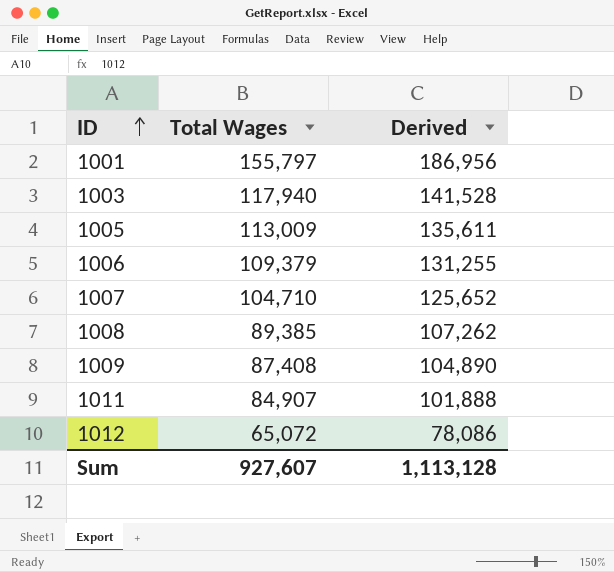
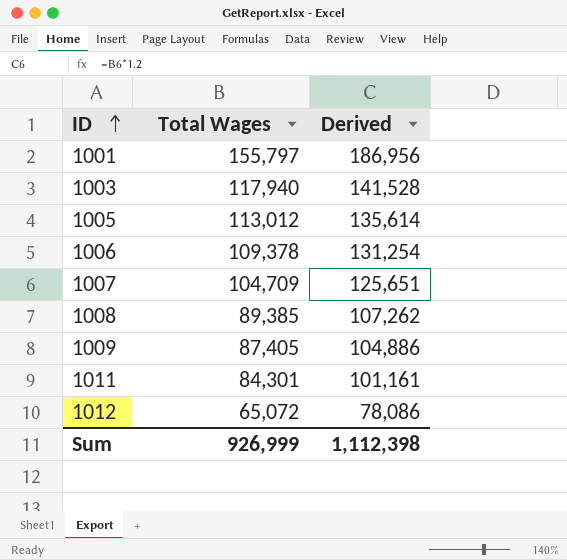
1005 | Total Wages: 113,009 -> 113,012
1005 | Derived: 135,611 -> 135,614
1006 | Total Wages: 109,379 -> 109,378
1006 | Derived: 131,255 -> 131,254
1007 | Total Wages: 104,710 -> 104,709
1007 | Derived: 125,652 -> 125,651
1009 | Total Wages: 87,408 -> 87,405
1009 | Derived: 104,890 -> 104,886
1011 | Total Wages: 84,907 -> 84,301
1011 | Derived: 101,888 -> 101,161
Sum | Total Wages: 927,607 -> 926,999
Sum | Derived: 1,113,128 -> 1,112,398

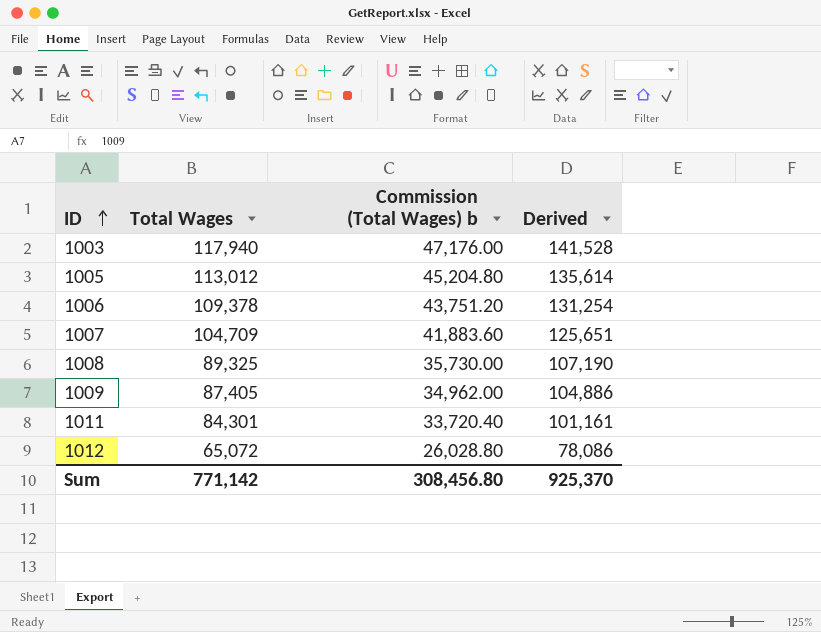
column Commission (Total Wages) b | formula: none -> [Total Wages] * 0.4
row 1001: 155,797 | 186,956 -> none
1008 | Total Wages: 89,385 -> 89,325
1008 | Derived: 107,262 -> 107,190
Sum | Total Wages: 926,999 -> 771,142
Sum | Derived: 1,112,398 -> 925,370

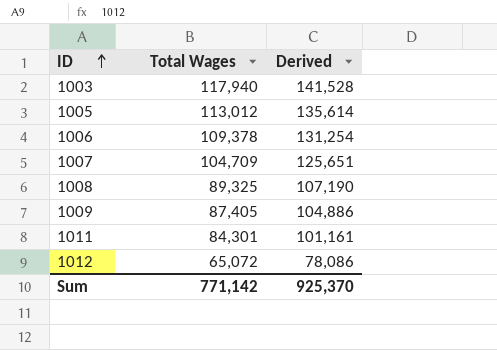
column Commission (Total Wages) b | formula: [Total Wages] * 0.4 -> none

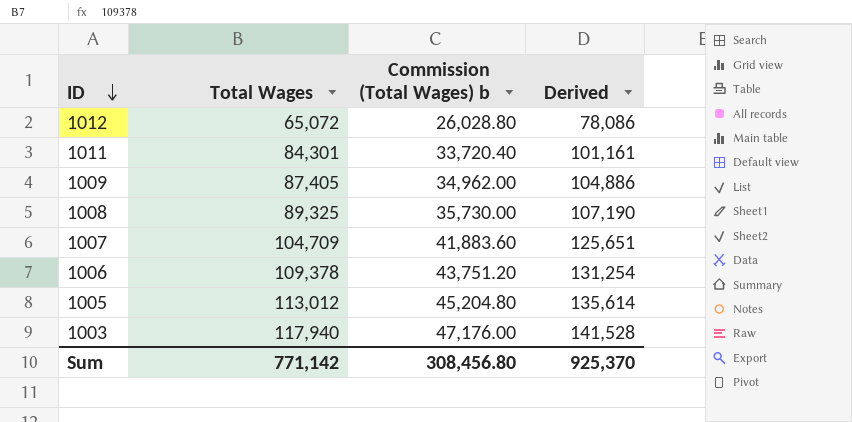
row order: ID ascending -> ID descending
column Commission (Total Wages) b | formula: none -> [Total Wages] * 0.4

